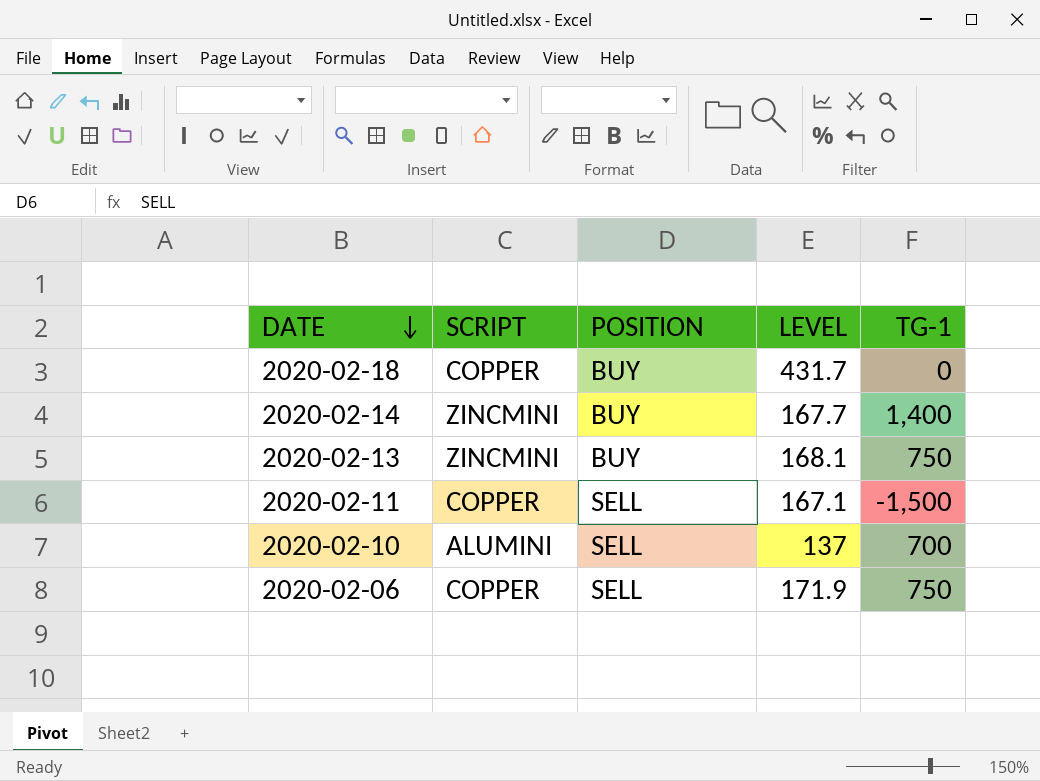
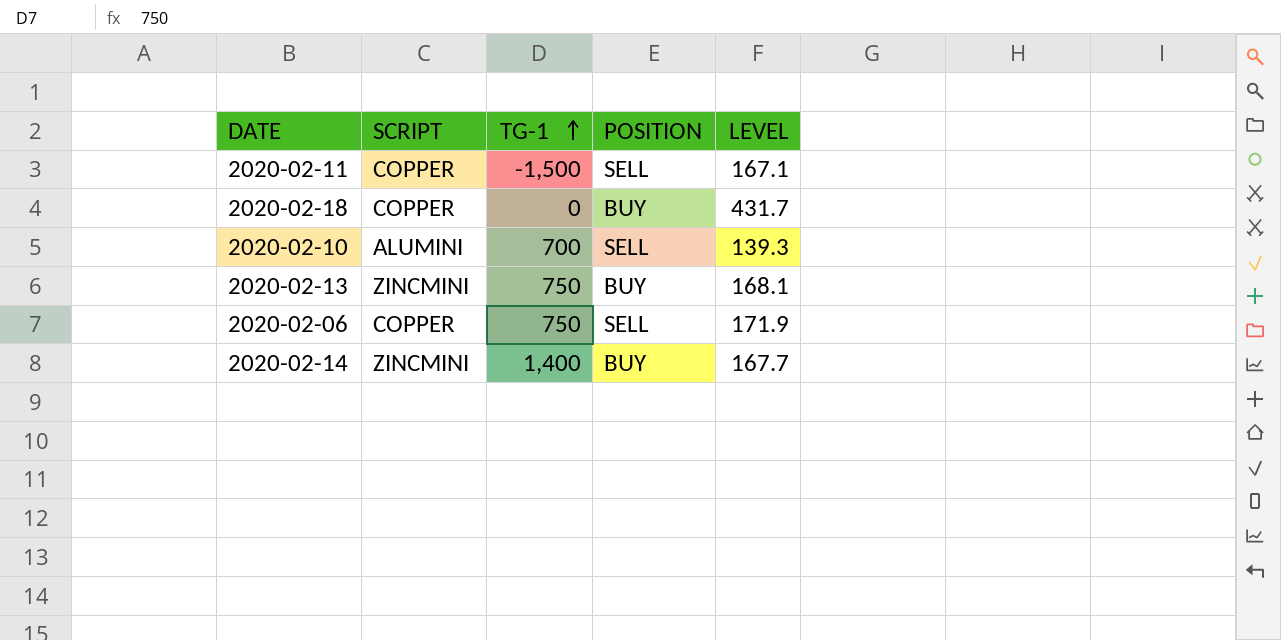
row order: DATE descending -> TG-1 ascending
column TG-1 | position: 5 -> 3
2020-02-10 | LEVEL: 137 -> 139.3

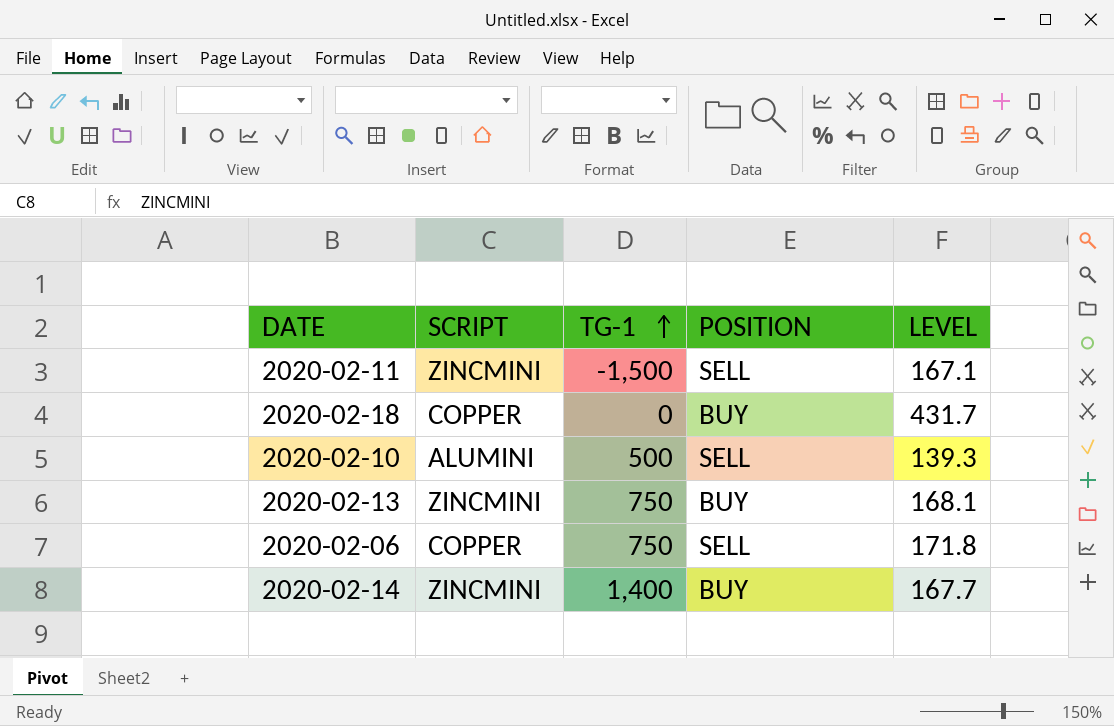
2020-02-11 | SCRIPT: COPPER -> ZINCMINI
2020-02-10 | TG-1: 700 -> 500
2020-02-06 | LEVEL: 171.9 -> 171.8

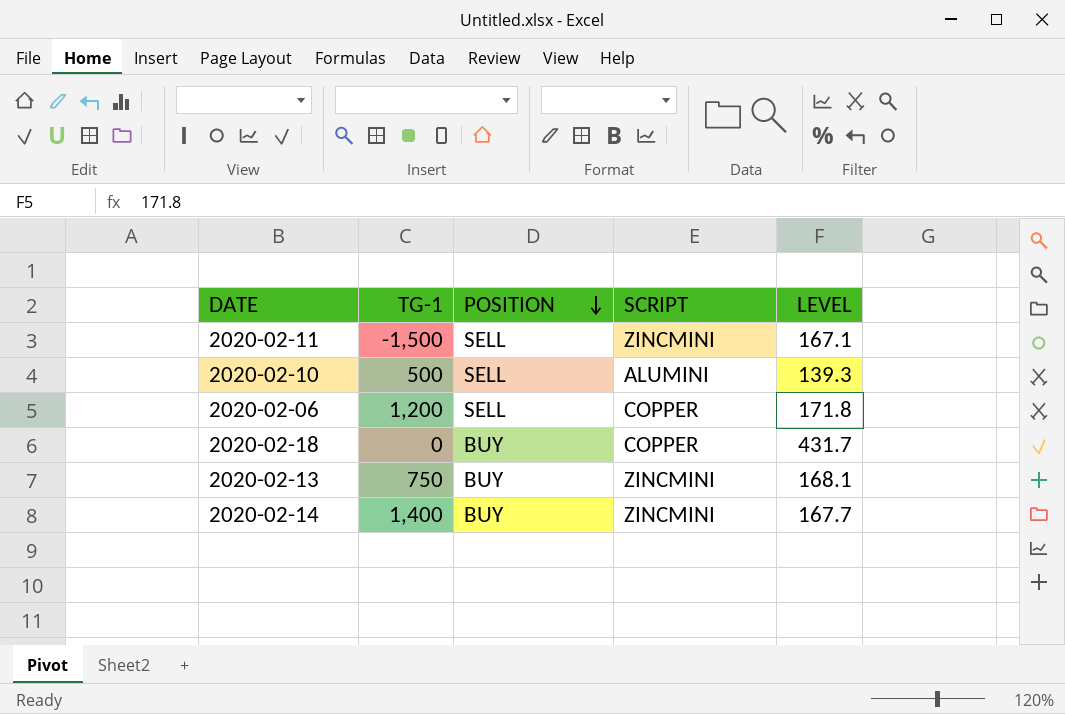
row order: TG-1 ascending -> POSITION descending
column SCRIPT | position: 2 -> 4
2020-02-06 | TG-1: 750 -> 1,200

